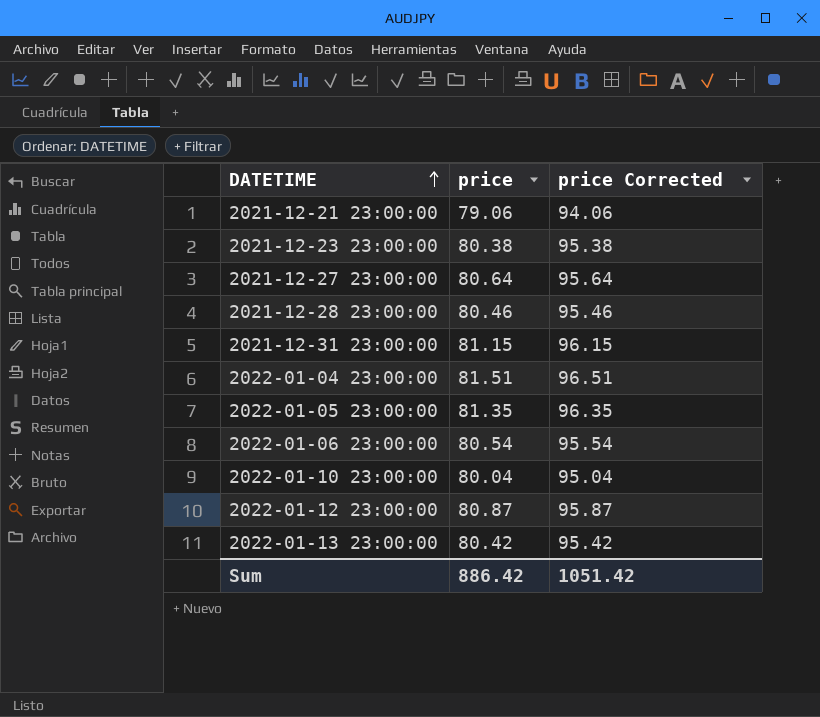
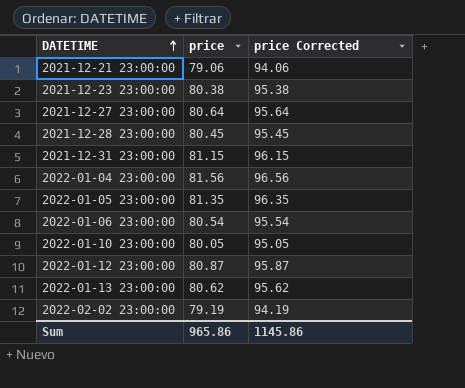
2021-12-28 23:00:00 | price: 80.46 -> 80.45
2021-12-28 23:00:00 | price Corrected: 95.46 -> 95.45
2022-01-04 23:00:00 | price: 81.51 -> 81.56
2022-01-04 23:00:00 | price Corrected: 96.51 -> 96.56
2022-01-10 23:00:00 | price: 80.04 -> 80.05
2022-01-10 23:00:00 | price Corrected: 95.04 -> 95.05
2022-01-13 23:00:00 | price: 80.42 -> 80.62
2022-01-13 23:00:00 | price Corrected: 95.42 -> 95.62
row 2022-02-02 23:00:00: none -> 79.19 | 94.19
Sum | price: 886.42 -> 965.86
Sum | price Corrected: 1051.42 -> 1145.86

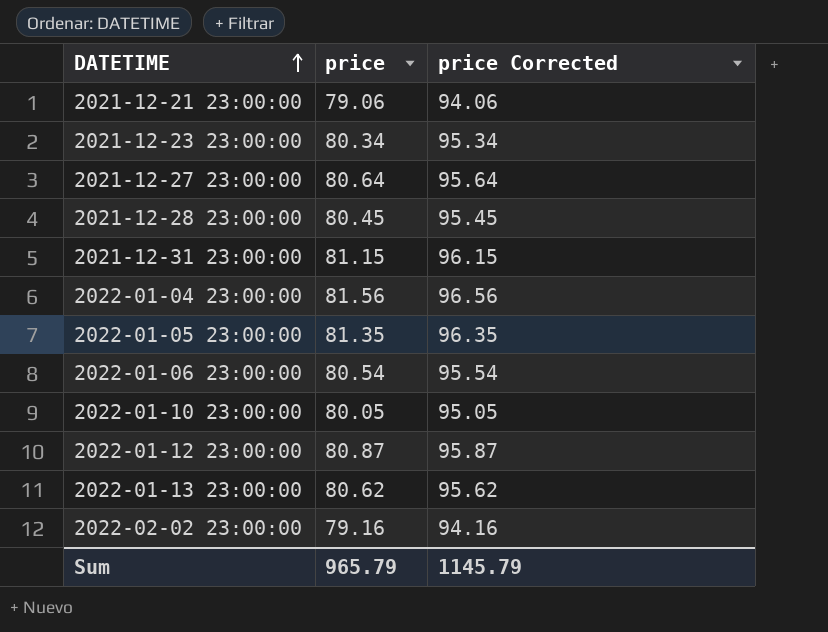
2021-12-23 23:00:00 | price: 80.38 -> 80.34
2021-12-23 23:00:00 | price Corrected: 95.38 -> 95.34
2022-02-02 23:00:00 | price: 79.19 -> 79.16
2022-02-02 23:00:00 | price Corrected: 94.19 -> 94.16
Sum | price: 965.86 -> 965.79
Sum | price Corrected: 1145.86 -> 1145.79

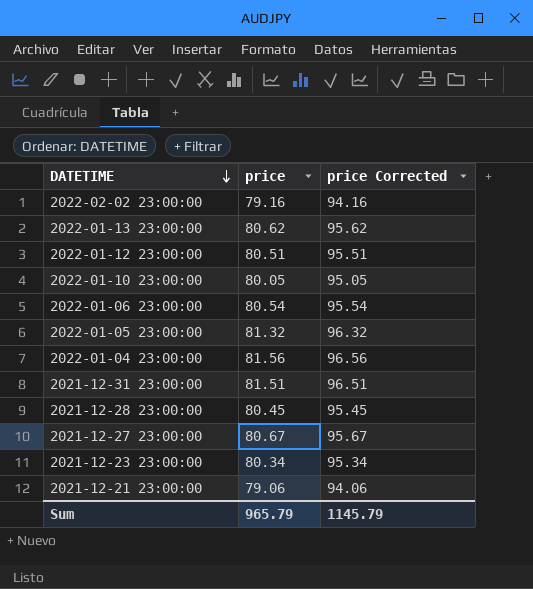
row order: DATETIME ascending -> DATETIME descending
2022-01-12 23:00:00 | price: 80.87 -> 80.51
2022-01-12 23:00:00 | price Corrected: 95.87 -> 95.51
2022-01-05 23:00:00 | price: 81.35 -> 81.32
2022-01-05 23:00:00 | price Corrected: 96.35 -> 96.32
2021-12-31 23:00:00 | price: 81.15 -> 81.51
2021-12-31 23:00:00 | price Corrected: 96.15 -> 96.51
2021-12-27 23:00:00 | price: 80.64 -> 80.67
2021-12-27 23:00:00 | price Corrected: 95.64 -> 95.67

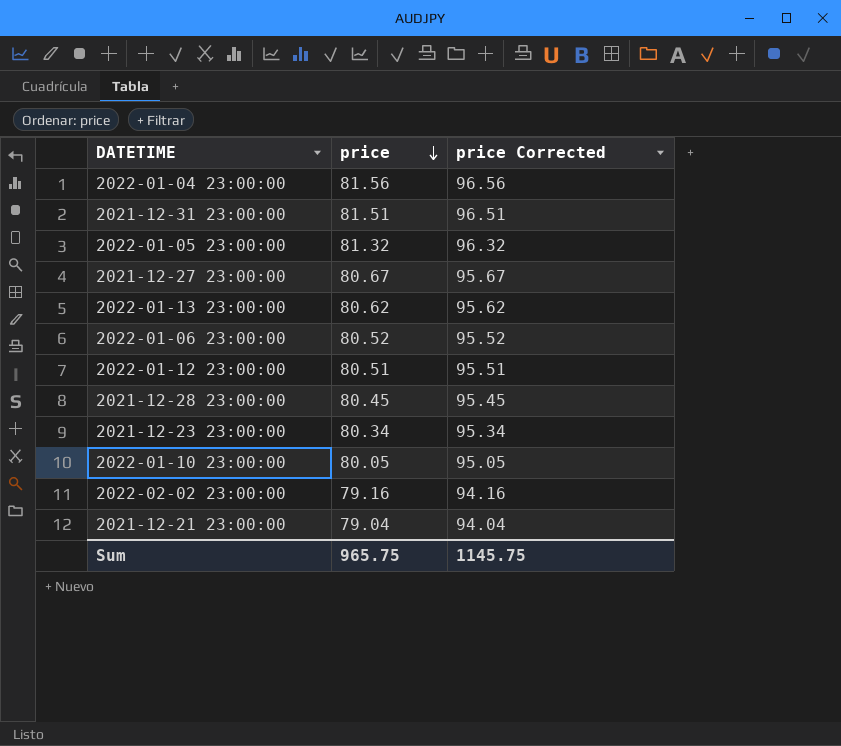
row order: DATETIME descending -> price descending
2022-01-06 23:00:00 | price: 80.54 -> 80.52
2022-01-06 23:00:00 | price Corrected: 95.54 -> 95.52
2021-12-21 23:00:00 | price: 79.06 -> 79.04
2021-12-21 23:00:00 | price Corrected: 94.06 -> 94.04
Sum | price: 965.79 -> 965.75
Sum | price Corrected: 1145.79 -> 1145.75

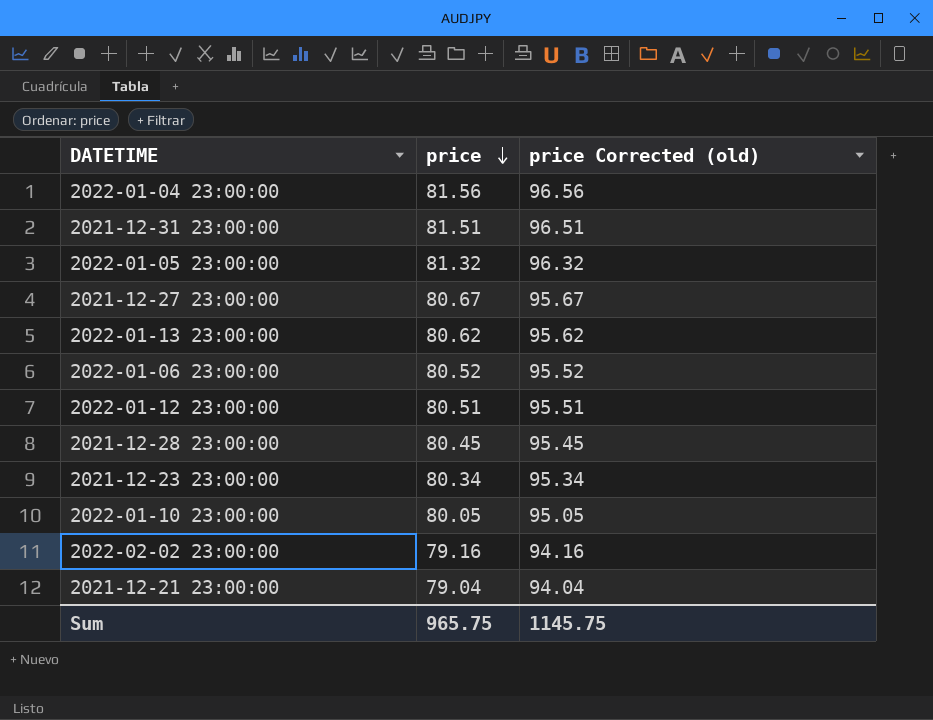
column name: price Corrected -> price Corrected (old)

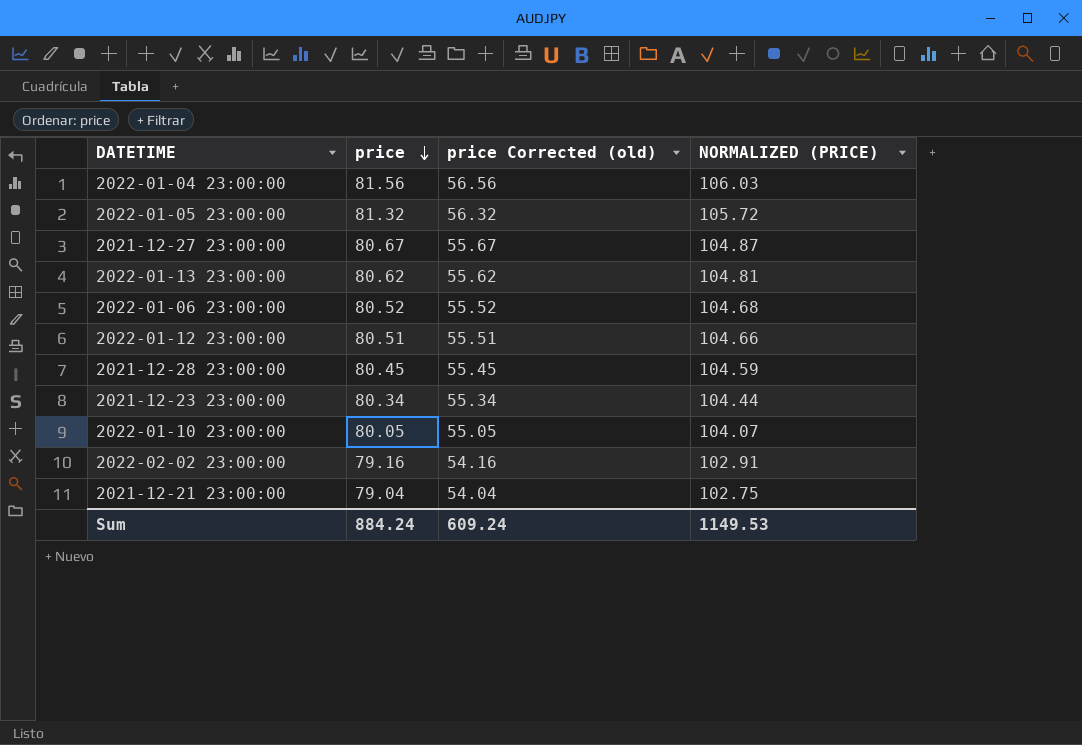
column price Corrected (old) | formula: [price] + 15 -> [price] - 25
column NORMALIZED (PRICE) | formula: none -> [price] * 1.3
row 2021-12-31 23:00:00: 81.51 | 96.51 -> none
Sum | price: 965.75 -> 884.24
Sum | price Corrected (old): 1145.75 -> 609.24

